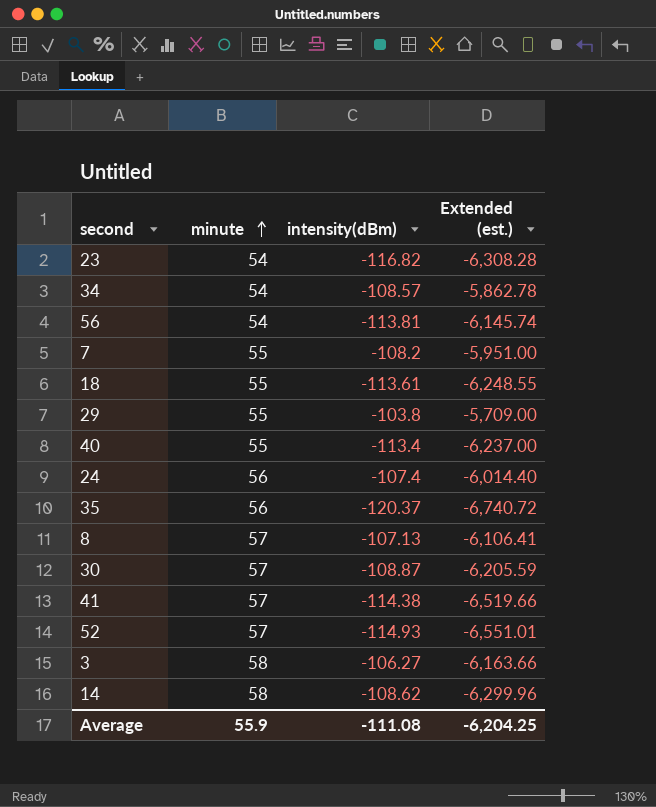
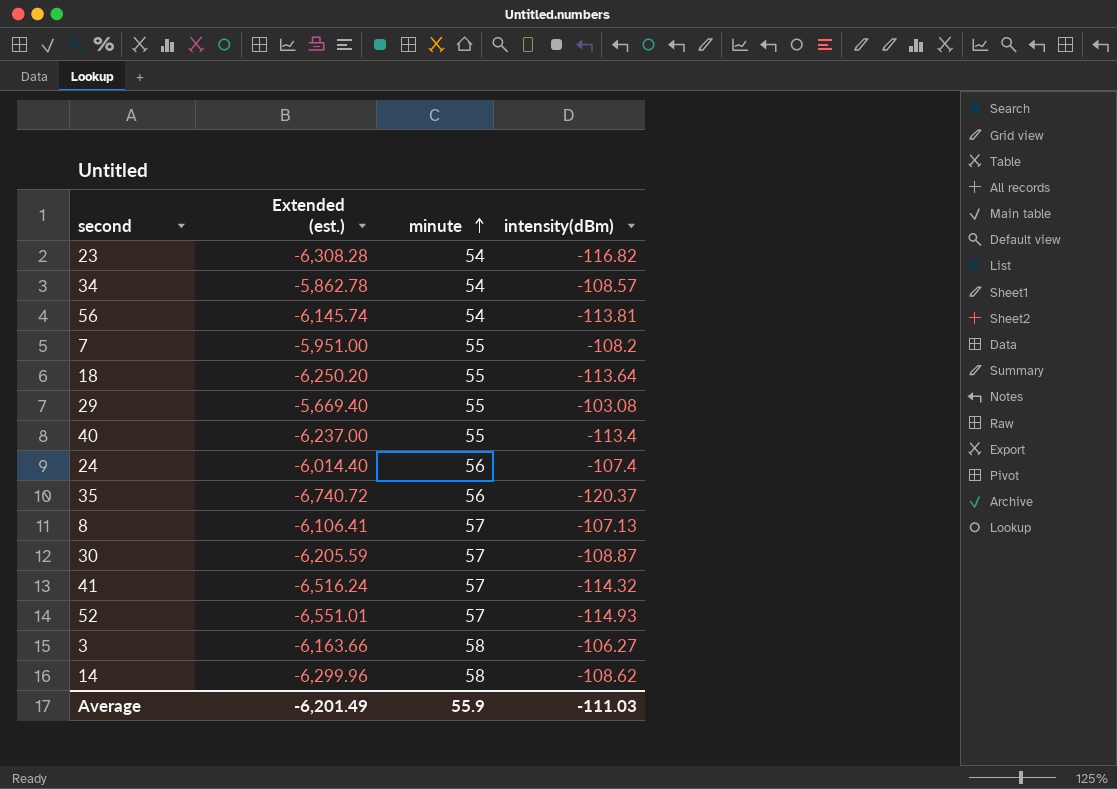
column Extended (est.) | position: 4 -> 2
18 | Extended (est.): -6,248.55 -> -6,250.20
18 | intensity(dBm): -113.61 -> -113.64
29 | Extended (est.): -5,709.00 -> -5,669.40
29 | intensity(dBm): -103.8 -> -103.08
41 | Extended (est.): -6,519.66 -> -6,516.24
41 | intensity(dBm): -114.38 -> -114.32
Average | Extended (est.): -6,204.25 -> -6,201.49
Average | intensity(dBm): -111.08 -> -111.03

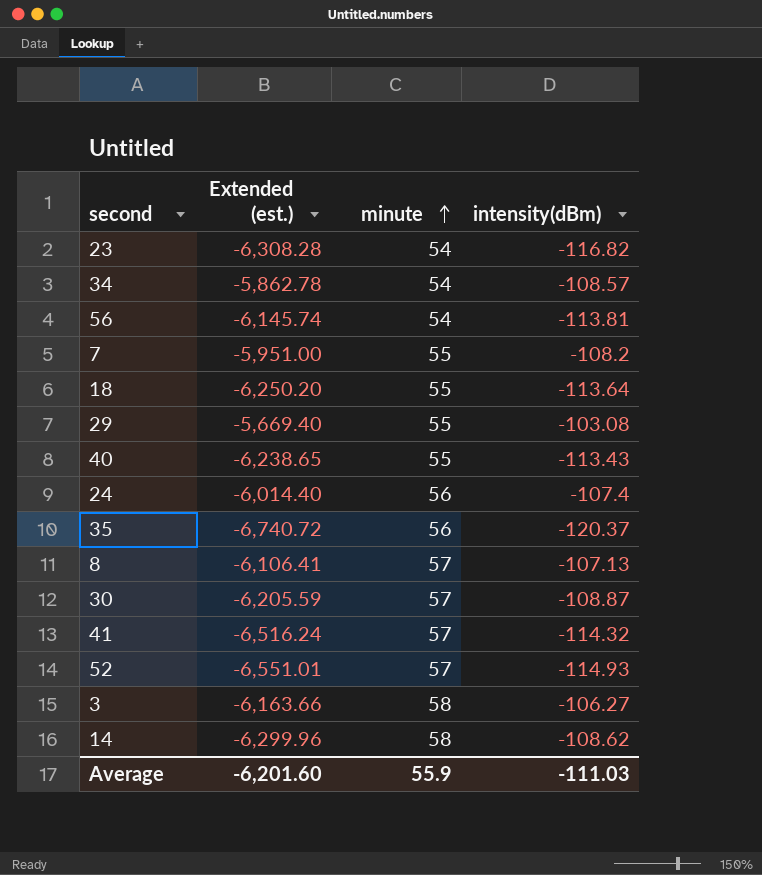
40 | Extended (est.): -6,237.00 -> -6,238.65
40 | intensity(dBm): -113.4 -> -113.43
Average | Extended (est.): -6,201.49 -> -6,201.60

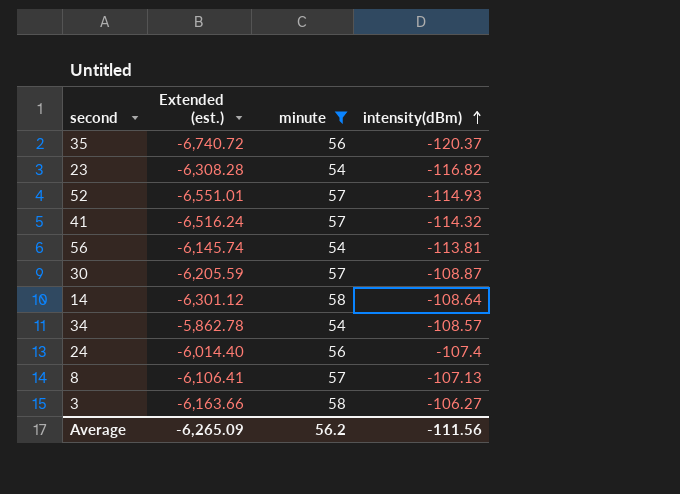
filter: none -> minute != 55
row order: minute ascending -> intensity(dBm) ascending
14 | Extended (est.): -6,299.96 -> -6,301.12
14 | intensity(dBm): -108.62 -> -108.64
Average | Extended (est.): -6,201.60 -> -6,265.09
Average | minute: 55.9 -> 56.2
Average | intensity(dBm): -111.03 -> -111.56

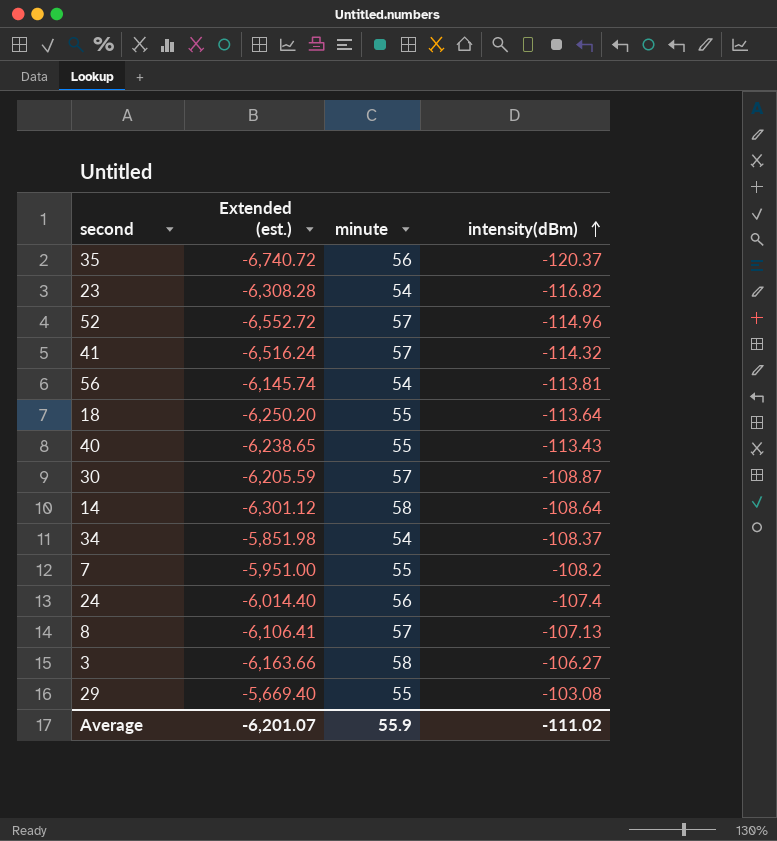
filter: minute != 55 -> none
52 | Extended (est.): -6,551.01 -> -6,552.72
52 | intensity(dBm): -114.93 -> -114.96
34 | Extended (est.): -5,862.78 -> -5,851.98
34 | intensity(dBm): -108.57 -> -108.37
Average | Extended (est.): -6,265.09 -> -6,201.07
Average | minute: 56.2 -> 55.9
Average | intensity(dBm): -111.56 -> -111.02

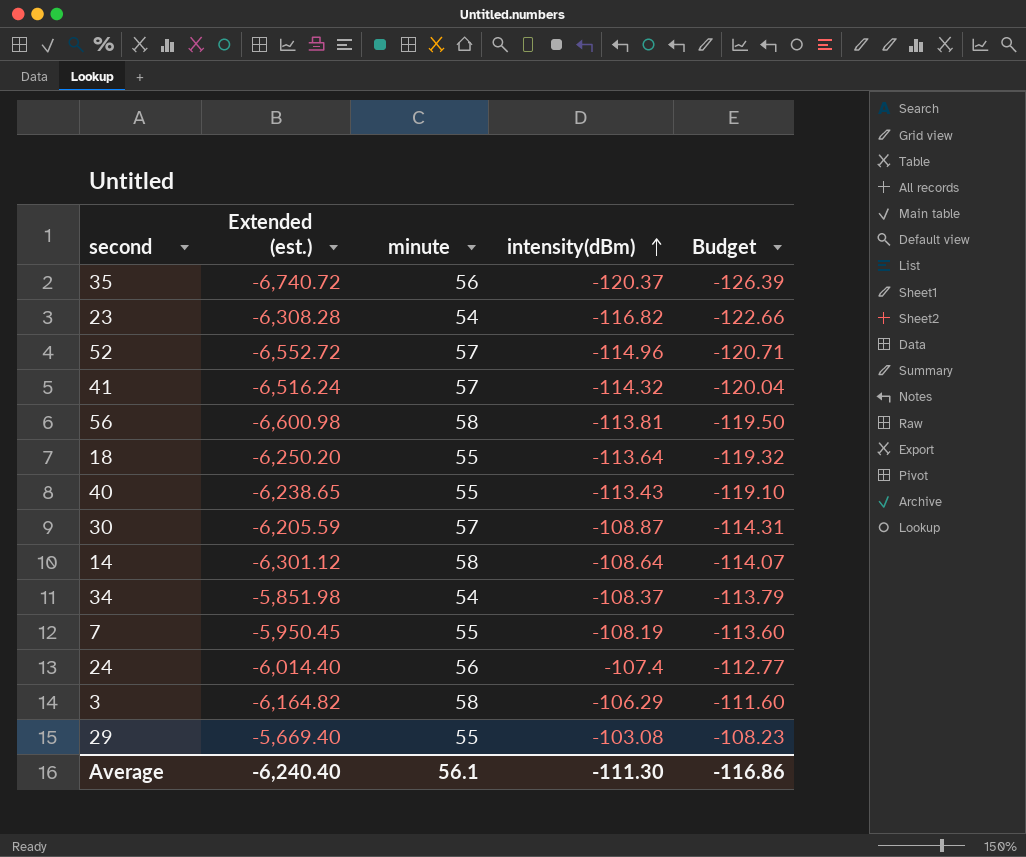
column Budget | formula: none -> [intensity(dBm)] * 1.05
row 8: -6,106.41 | 57 | -107.13 -> none
56 | Extended (est.): -6,145.74 -> -6,600.98
56 | minute: 54 -> 58
7 | Extended (est.): -5,951.00 -> -5,950.45
7 | intensity(dBm): -108.2 -> -108.19
3 | Extended (est.): -6,163.66 -> -6,164.82
3 | intensity(dBm): -106.27 -> -106.29
Average | Extended (est.): -6,201.07 -> -6,240.40
Average | minute: 55.9 -> 56.1
Average | intensity(dBm): -111.02 -> -111.30

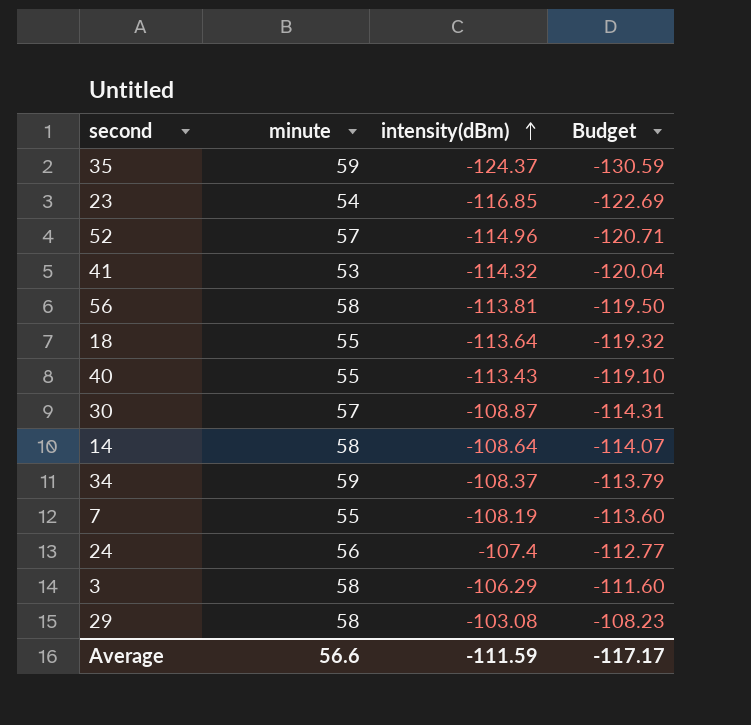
column Extended (est.) | formula: [minute] * [intensity(dBm)] -> none
35 | minute: 56 -> 59
35 | intensity(dBm): -120.37 -> -124.37
35 | Budget: -126.39 -> -130.59
23 | intensity(dBm): -116.82 -> -116.85
23 | Budget: -122.66 -> -122.69
41 | minute: 57 -> 53
34 | minute: 54 -> 59
29 | minute: 55 -> 58
Average | minute: 56.1 -> 56.6
Average | intensity(dBm): -111.30 -> -111.59
Average | Budget: -116.86 -> -117.17

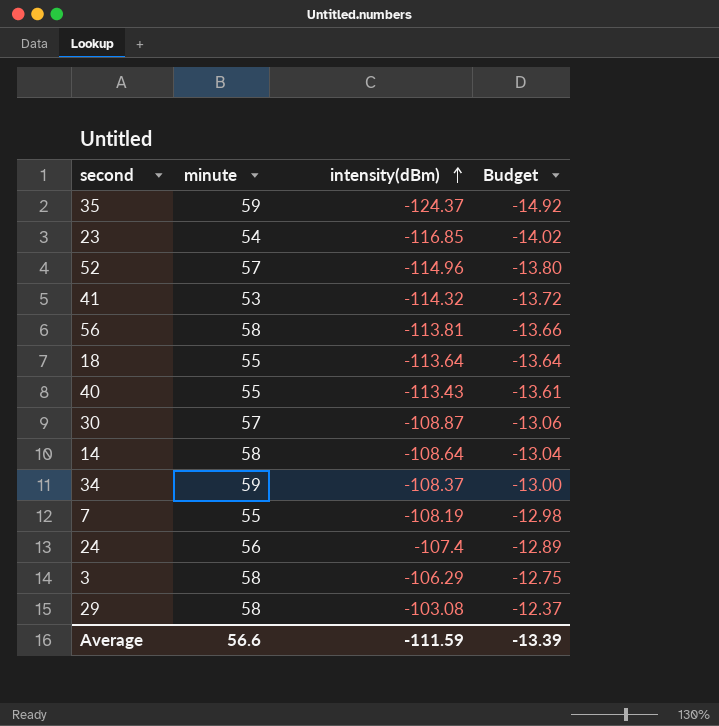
column Budget | formula: [intensity(dBm)] * 1.05 -> [intensity(dBm)] * 0.12
Average | Budget: -117.17 -> -13.39

